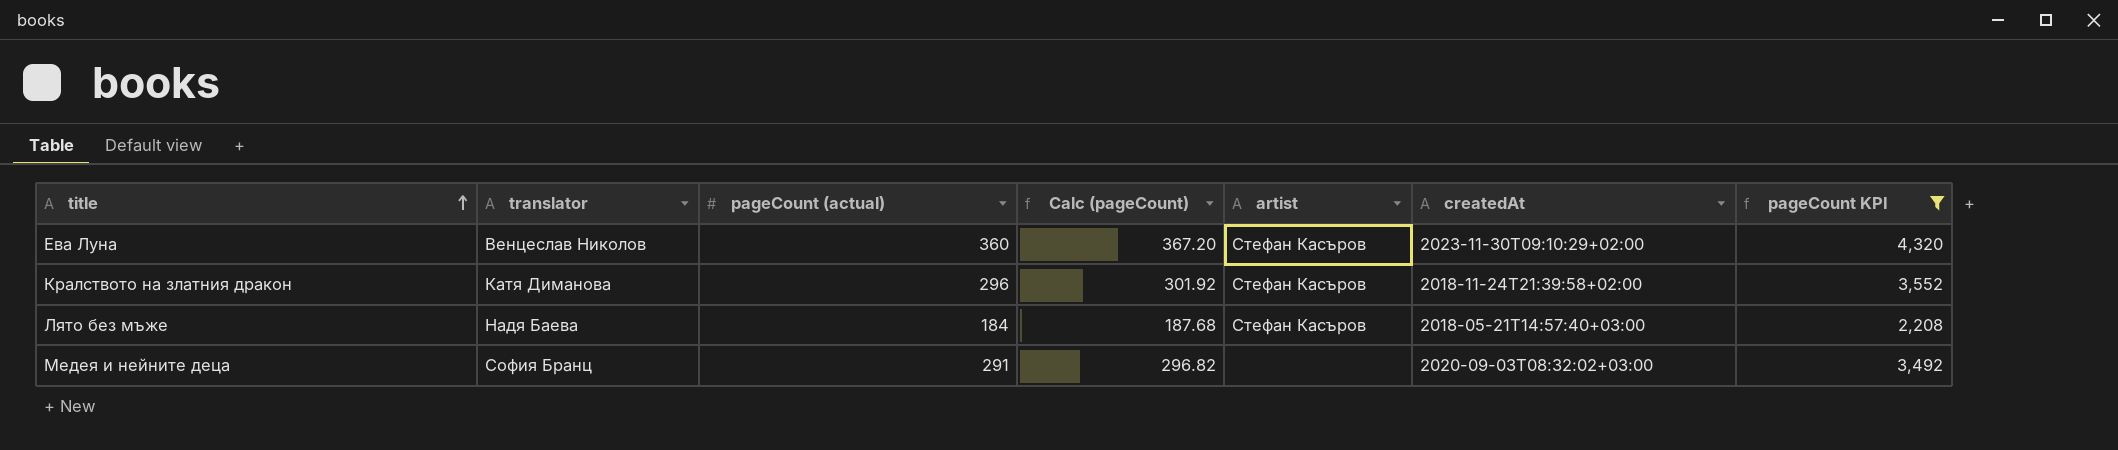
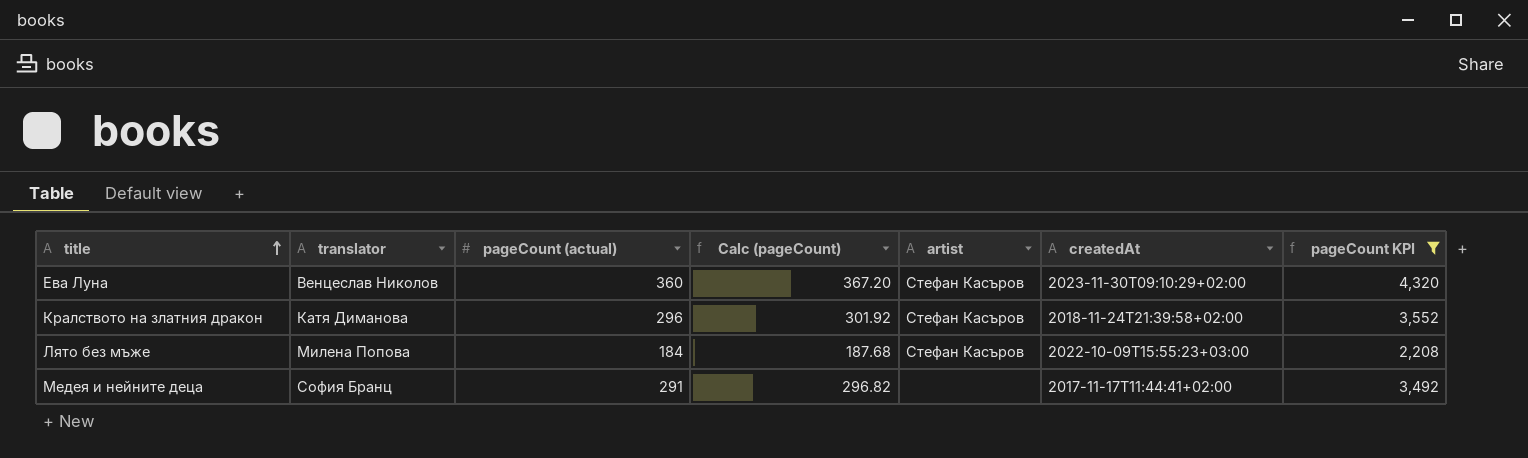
Лято без мъже | translator: Надя Баева -> Милена Попова
Лято без мъже | createdAt: 2018-05-21T14:57:40+03:00 -> 2022-10-09T15:55:23+03:00
Медея и нейните деца | createdAt: 2020-09-03T08:32:02+03:00 -> 2017-11-17T11:44:41+02:00

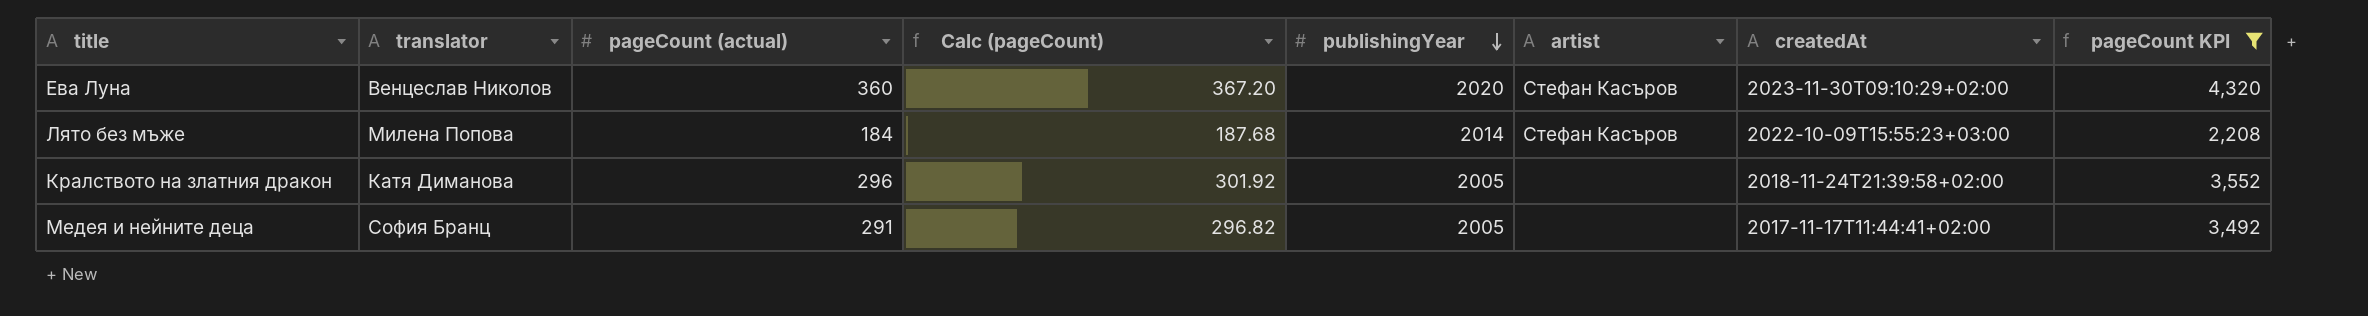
row order: title ascending -> publishingYear descending
column publishingYear | position: none -> 5
Кралството на златния дракон | artist: Стефан Касъров -> none

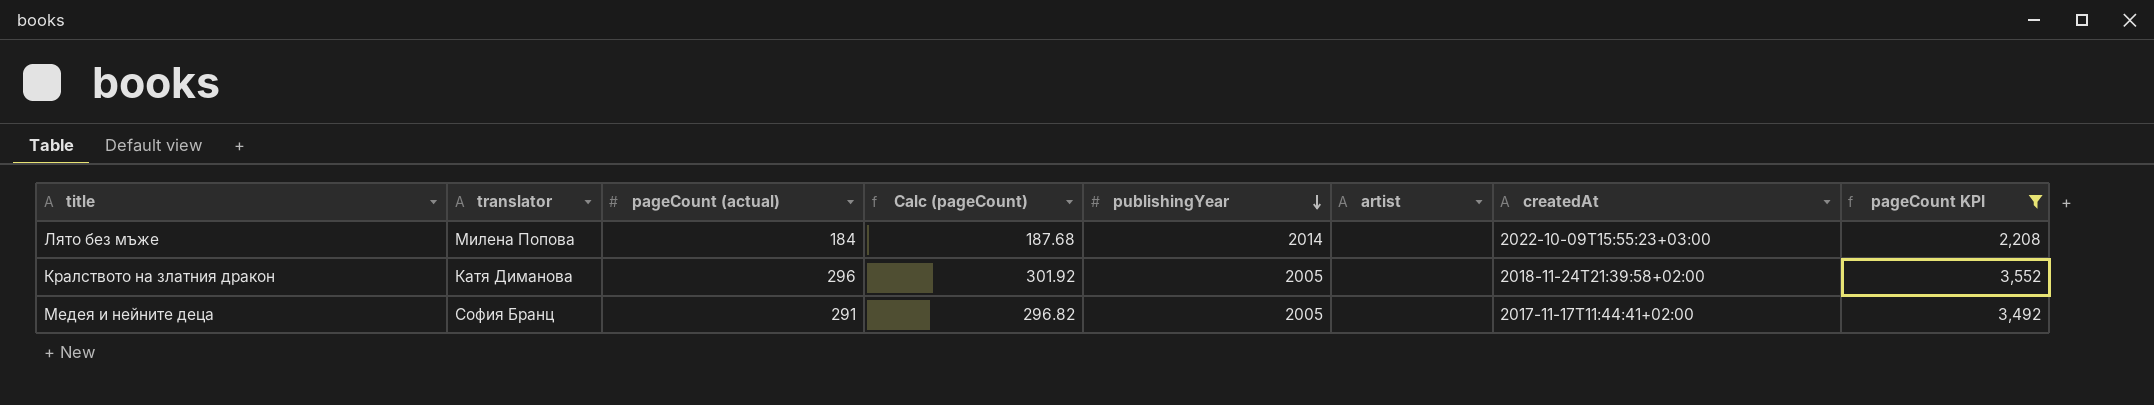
row Ева Луна: Венцеслав Николов | 360 | 367.20 | 2020 | Стефан Касъров | 2023-11-30T09:10:29+02:00 | 4,320 -> none
Лято без мъже | artist: Стефан Касъров -> none

